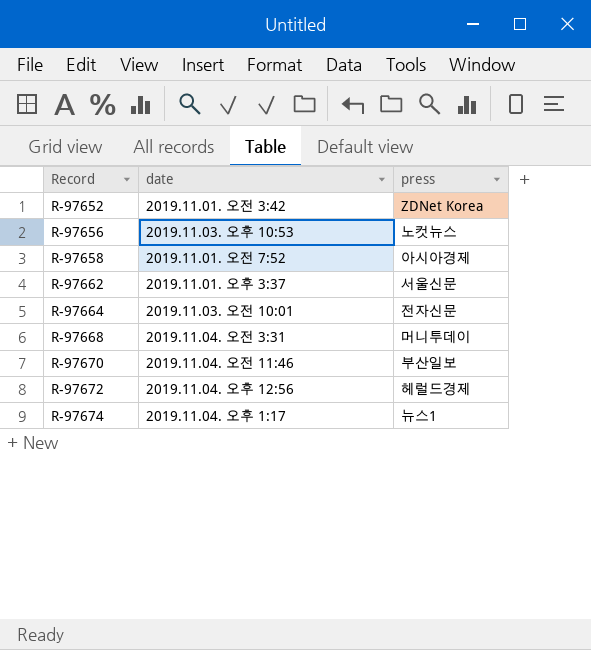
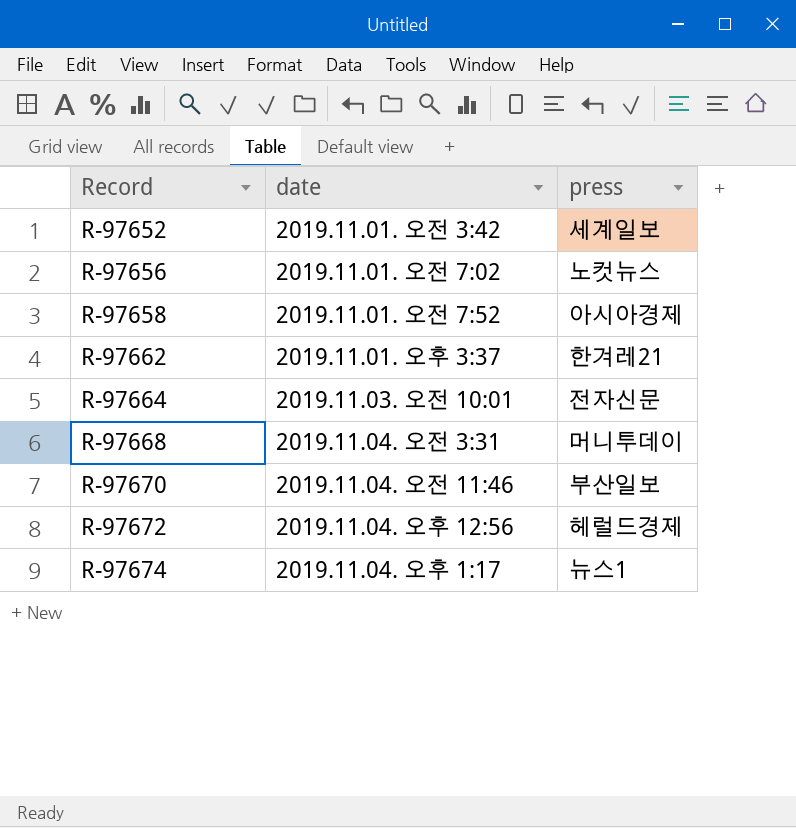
R-97652 | press: ZDNet Korea -> 세계일보
R-97656 | date: 2019.11.03. 오후 10:53 -> 2019.11.01. 오전 7:02
R-97662 | press: 서울신문 -> 한겨레21

